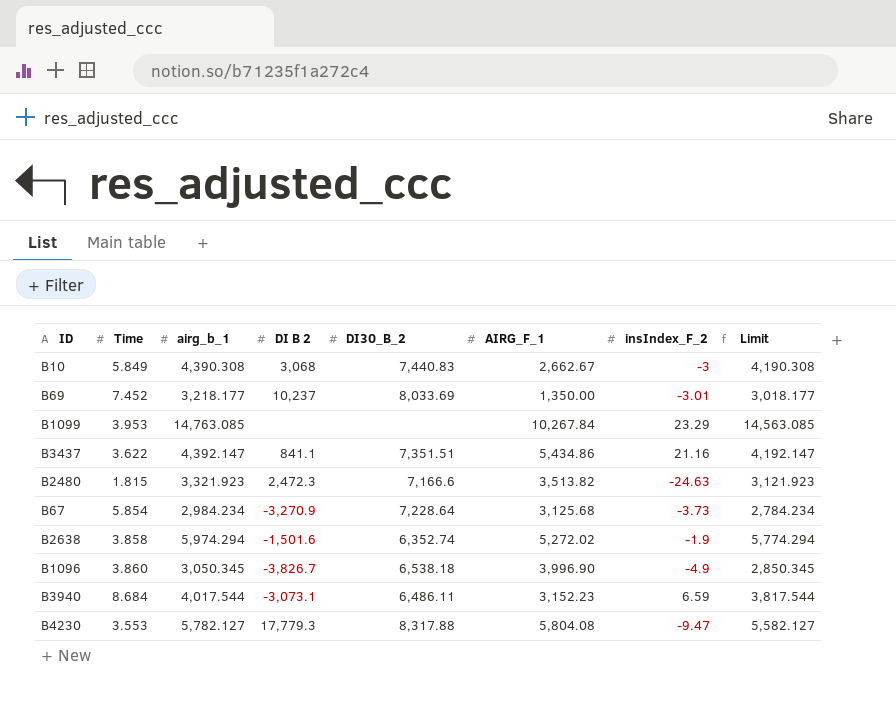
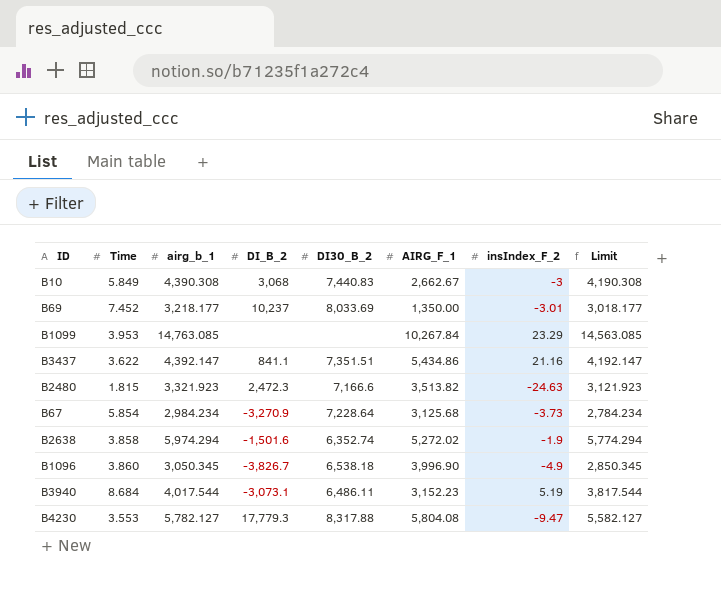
column name: DI B 2 -> DI_B_2
B3940 | insIndex_F_2: 6.59 -> 5.19

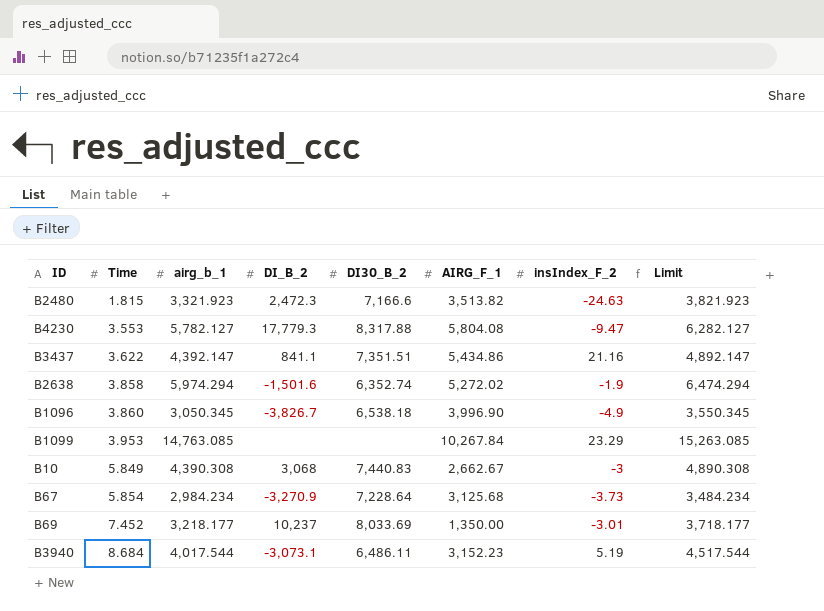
row order: none -> Time ascending
column Limit | formula: [airg_b_1] - 200 -> [airg_b_1] + 500

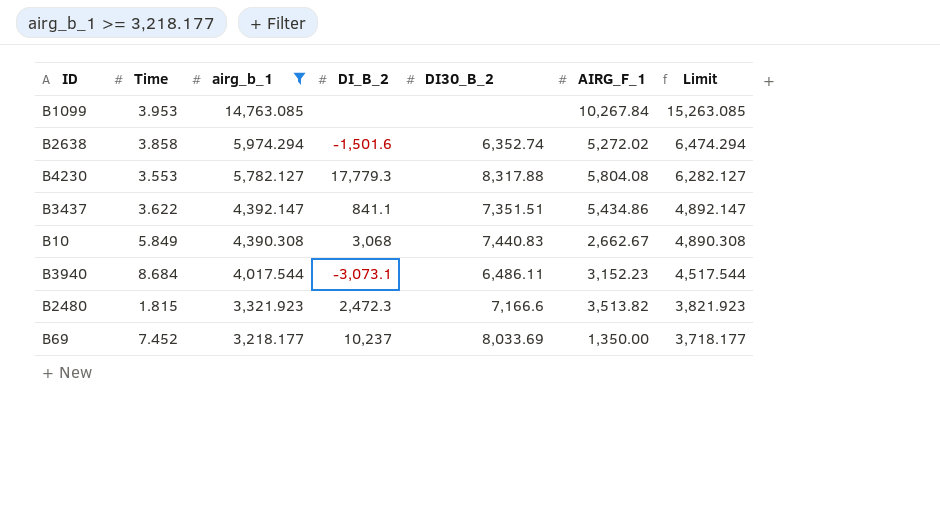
filter: none -> airg_b_1 >= 3,218.177
row order: Time ascending -> airg_b_1 descending
column insIndex_F_2 | position: 7 -> none

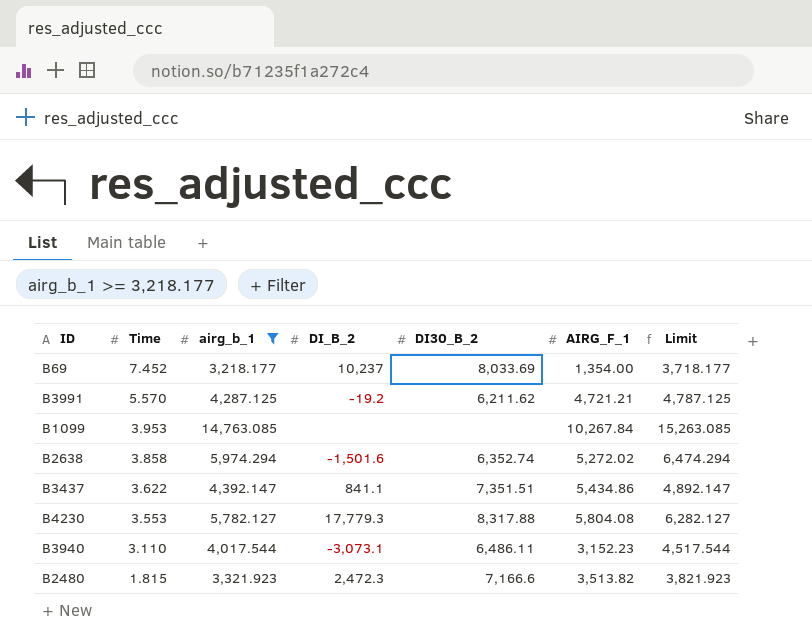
row order: airg_b_1 descending -> Time descending
row B10: 5.849 | 4,390.308 | 3,068 | 7,440.83 | 2,662.67 | 4,890.308 -> none
B69 | AIRG_F_1: 1,350.00 -> 1,354.00
row B3991: none -> 5.570 | 4,287.125 | -19.2 | 6,211.62 | 4,721.21 | 4,787.125
B3940 | Time: 8.684 -> 3.110

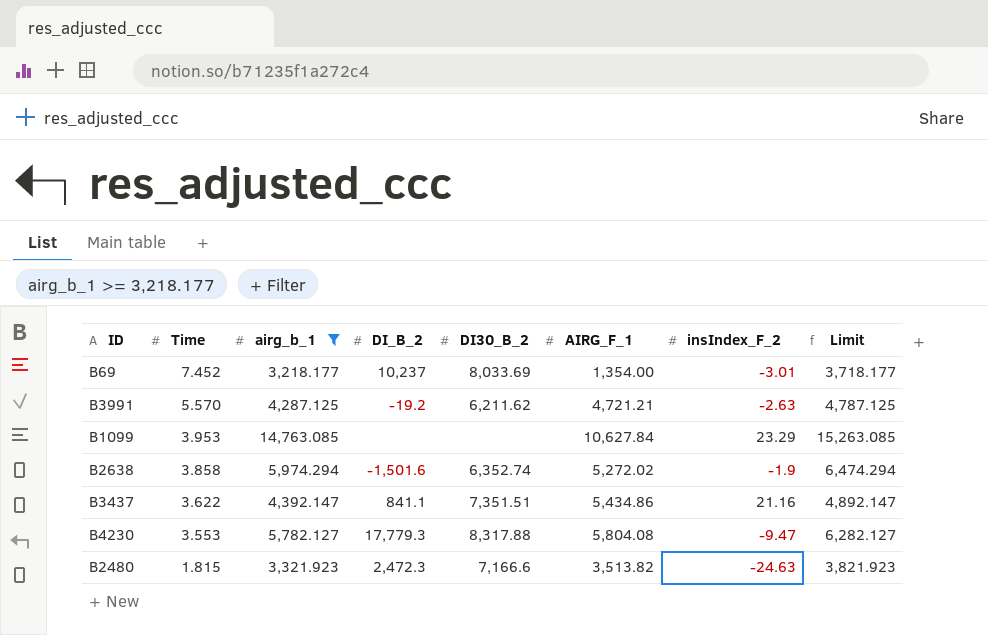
column insIndex_F_2 | position: none -> 7
row B3940: 3.110 | 4,017.544 | -3,073.1 | 6,486.11 | 3,152.23 | 4,517.544 -> none
B1099 | AIRG_F_1: 10,267.84 -> 10,627.84

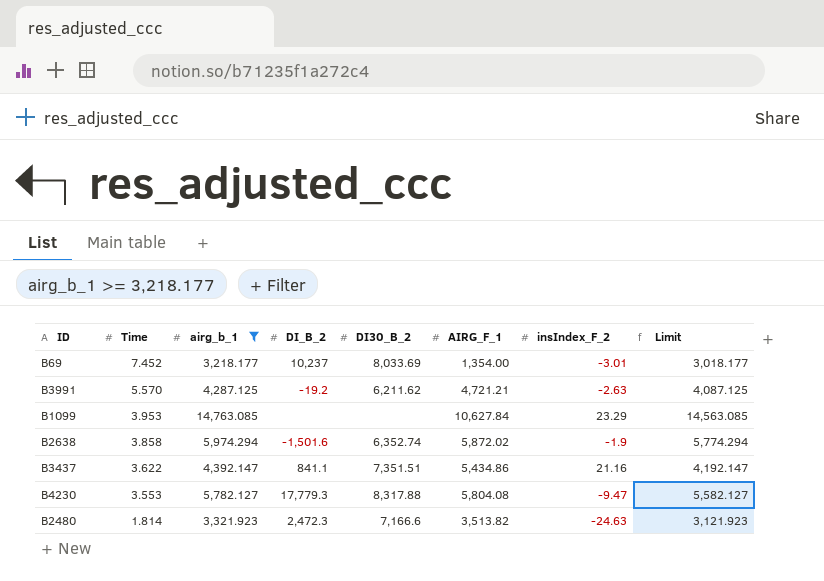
column Limit | formula: [airg_b_1] + 500 -> [airg_b_1] - 200
B2638 | AIRG_F_1: 5,272.02 -> 5,872.02
B2480 | Time: 1.815 -> 1.814

